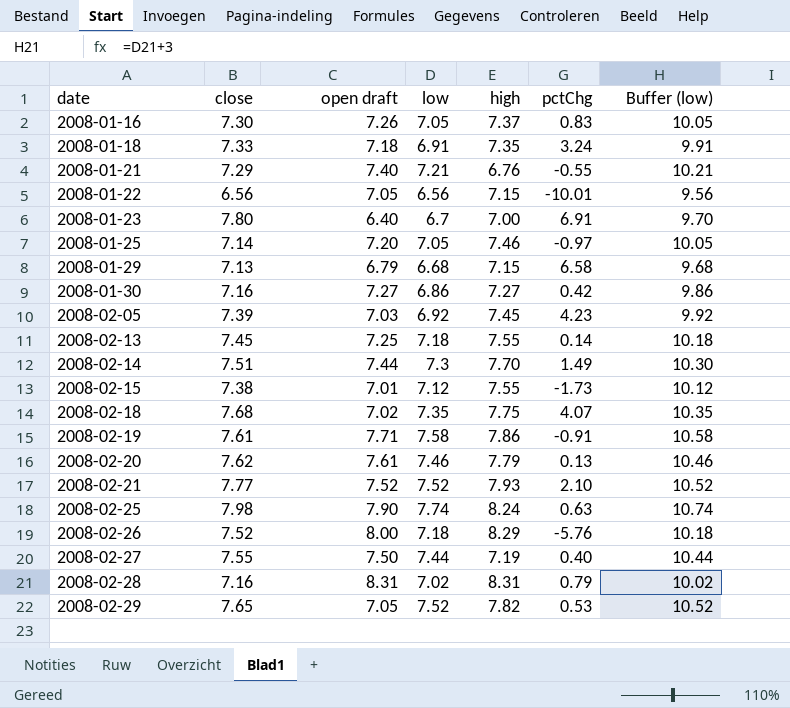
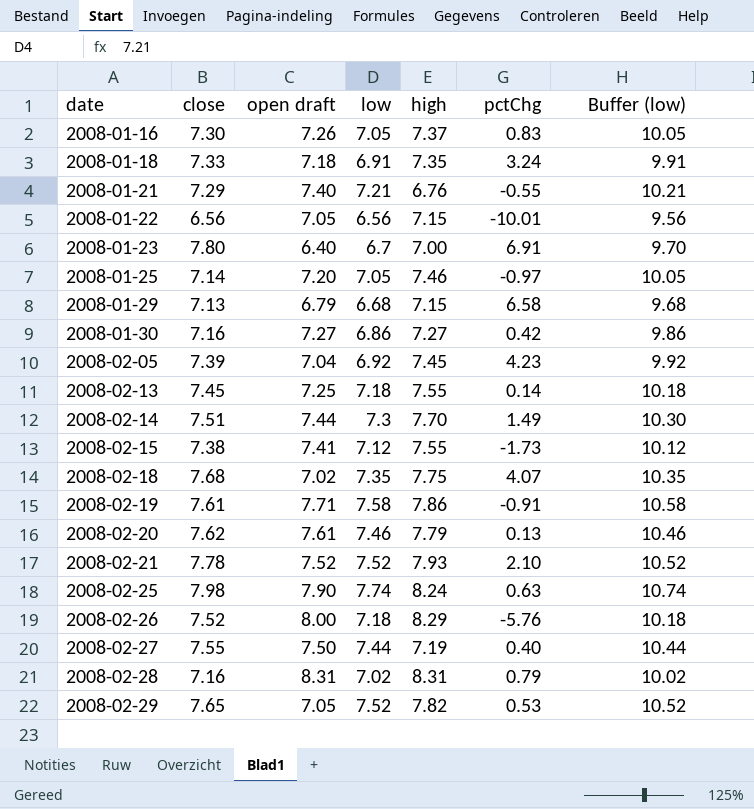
2008-02-05 | open draft: 7.03 -> 7.04
2008-02-15 | open draft: 7.01 -> 7.41
2008-02-21 | close: 7.77 -> 7.78

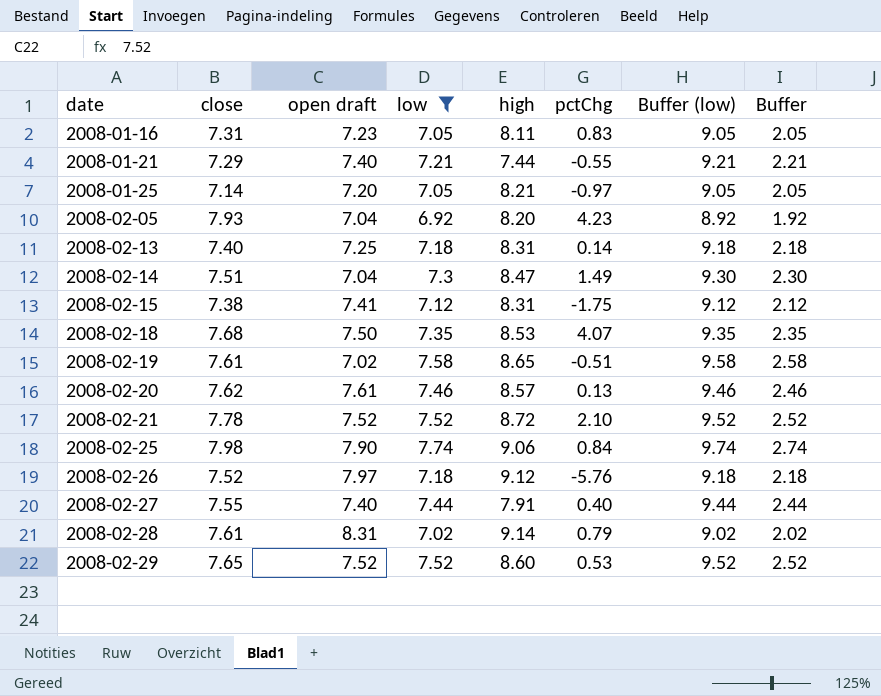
filter: none -> low >= 6.92
column Buffer (low) | formula: [low] + 3 -> [low] + 2
column Buffer | formula: none -> [low] - 5
2008-01-16 | close: 7.30 -> 7.31
2008-01-16 | open draft: 7.26 -> 7.23
2008-01-16 | high: 7.37 -> 8.11
2008-01-21 | high: 6.76 -> 7.44
2008-01-25 | high: 7.46 -> 8.21
2008-02-05 | close: 7.39 -> 7.93
2008-02-05 | high: 7.45 -> 8.20
2008-02-13 | close: 7.45 -> 7.40
2008-02-13 | high: 7.55 -> 8.31
2008-02-14 | open draft: 7.44 -> 7.04
2008-02-14 | high: 7.70 -> 8.47
2008-02-15 | high: 7.55 -> 8.31
2008-02-15 | pctChg: -1.73 -> -1.75
2008-02-18 | open draft: 7.02 -> 7.50
2008-02-18 | high: 7.75 -> 8.53
2008-02-19 | open draft: 7.71 -> 7.02
2008-02-19 | high: 7.86 -> 8.65
2008-02-19 | pctChg: -0.91 -> -0.51
2008-02-20 | high: 7.79 -> 8.57
2008-02-21 | high: 7.93 -> 8.72
2008-02-25 | high: 8.24 -> 9.06
2008-02-25 | pctChg: 0.63 -> 0.84
2008-02-26 | open draft: 8.00 -> 7.97
2008-02-26 | high: 8.29 -> 9.12
2008-02-27 | open draft: 7.50 -> 7.40
2008-02-27 | high: 7.19 -> 7.91
2008-02-28 | close: 7.16 -> 7.61
2008-02-28 | high: 8.31 -> 9.14
2008-02-29 | open draft: 7.05 -> 7.52
2008-02-29 | high: 7.82 -> 8.60

